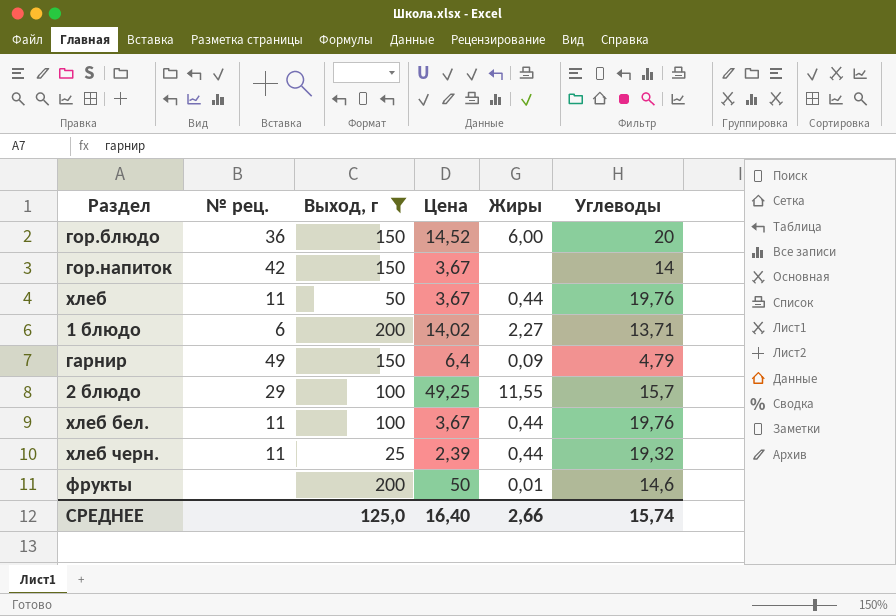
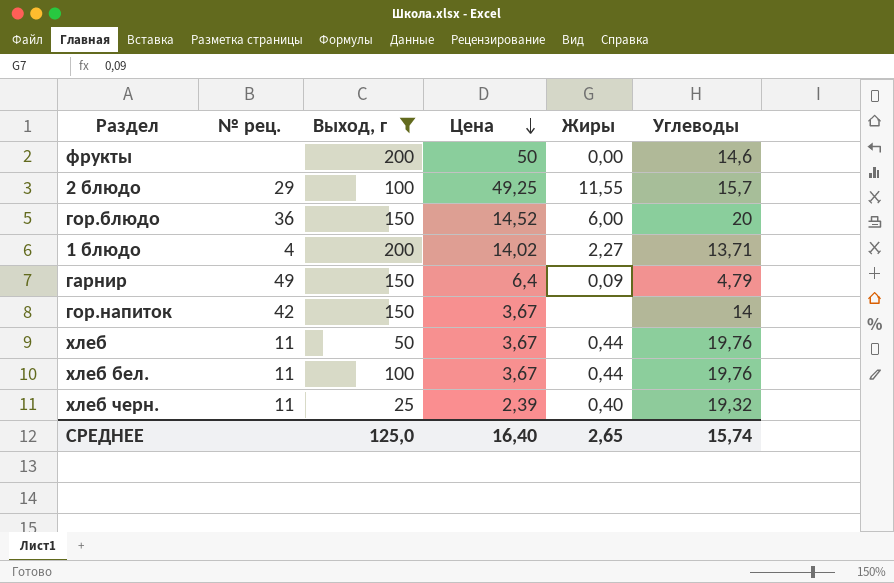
row order: none -> Цена descending
фрукты | Жиры: 0,01 -> 0,00
1 блюдо | № рец.: 6 -> 4
хлеб черн. | Жиры: 0,44 -> 0,40
СРЕДНЕЕ | Жиры: 2,66 -> 2,65

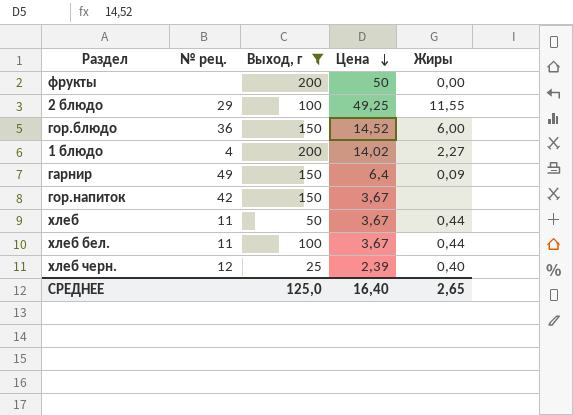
column Углеводы | position: 6 -> none
хлеб черн. | № рец.: 11 -> 12

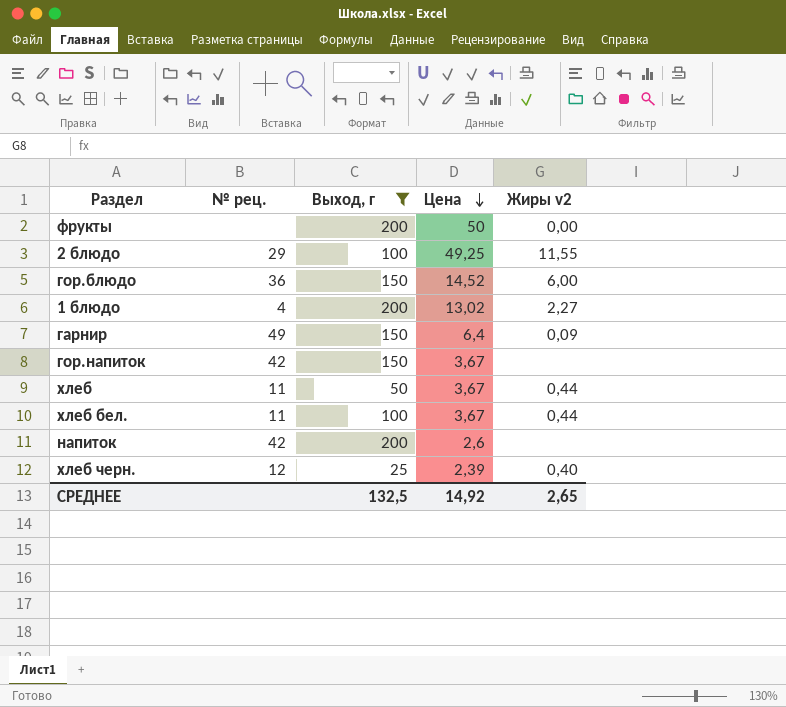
column name: Жиры -> Жиры v2
1 блюдо | Цена: 14,02 -> 13,02
row напиток: none -> 42 | 200 | 2,6 | none
СРЕДНЕЕ | Выход, г: 125,0 -> 132,5
СРЕДНЕЕ | Цена: 16,40 -> 14,92

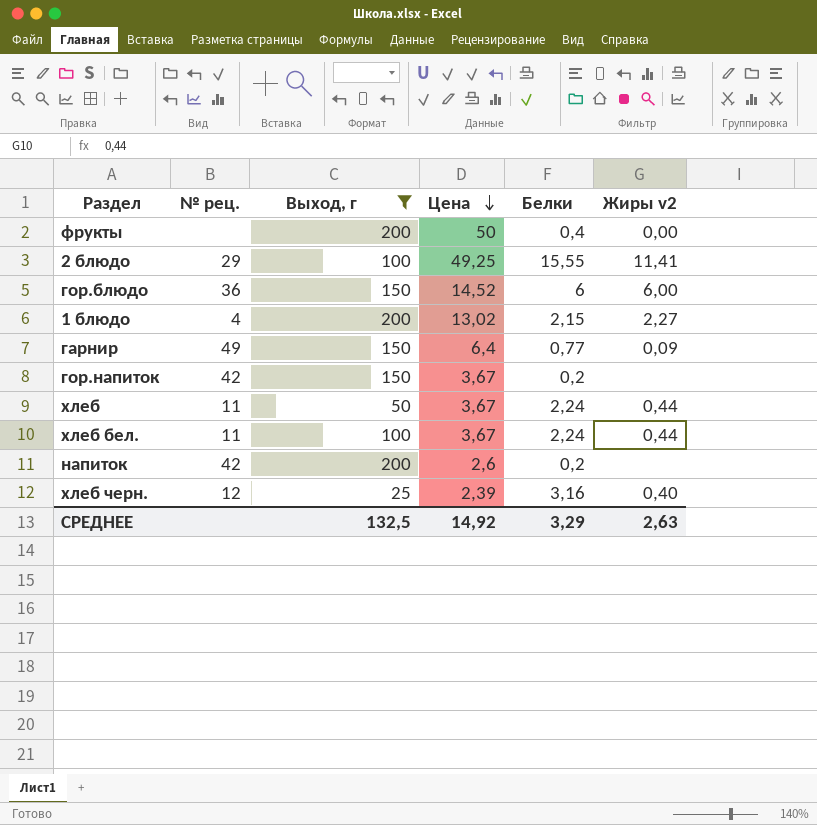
column Белки | position: none -> 5
2 блюдо | Жиры v2: 11,55 -> 11,41
СРЕДНЕЕ | Жиры v2: 2,65 -> 2,63

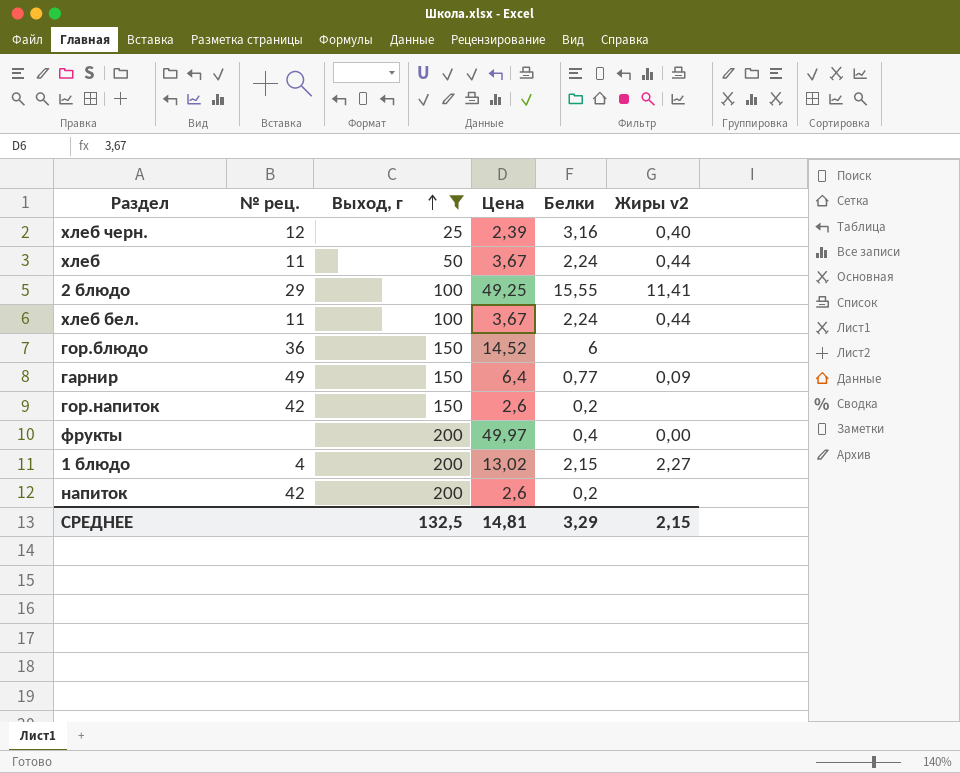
row order: Цена descending -> Выход, г ascending
гор.блюдо | Жиры v2: 6,00 -> none
гор.напиток | Цена: 3,67 -> 2,6
фрукты | Цена: 50 -> 49,97
СРЕДНЕЕ | Цена: 14,92 -> 14,81
СРЕДНЕЕ | Жиры v2: 2,63 -> 2,15

